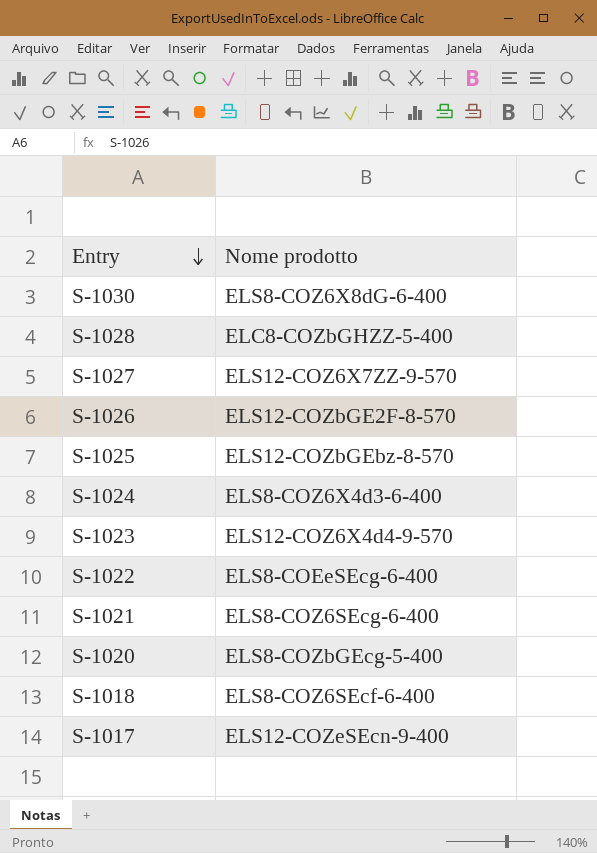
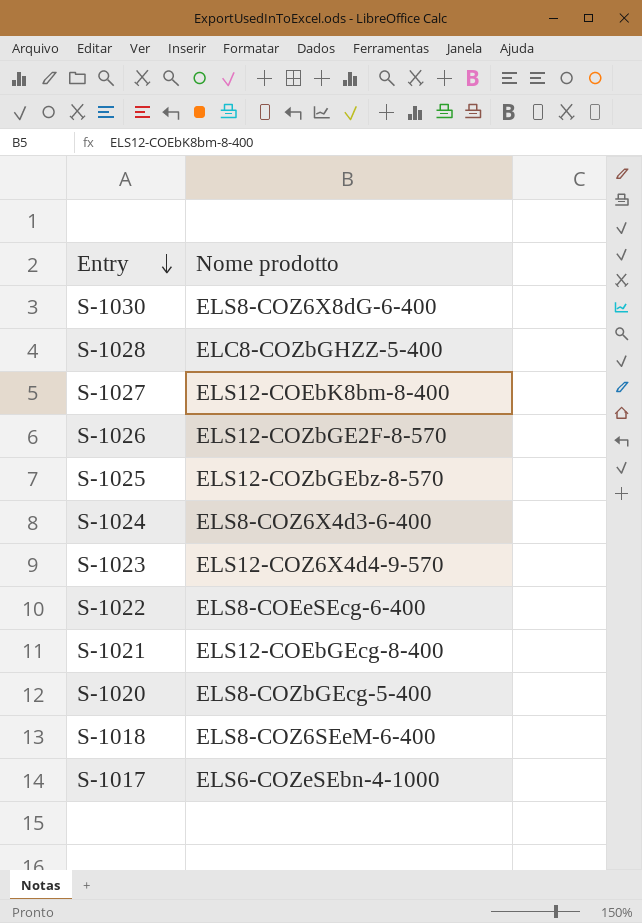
S-1027 | Nome prodotto: ELS12-COZ6X7ZZ-9-570 -> ELS12-COEbK8bm-8-400
S-1021 | Nome prodotto: ELS8-COZ6SEcg-6-400 -> ELS12-COEbGEcg-8-400
S-1018 | Nome prodotto: ELS8-COZ6SEcf-6-400 -> ELS8-COZ6SEeM-6-400
S-1017 | Nome prodotto: ELS12-COZeSEcn-9-400 -> ELS6-COZeSEbn-4-1000

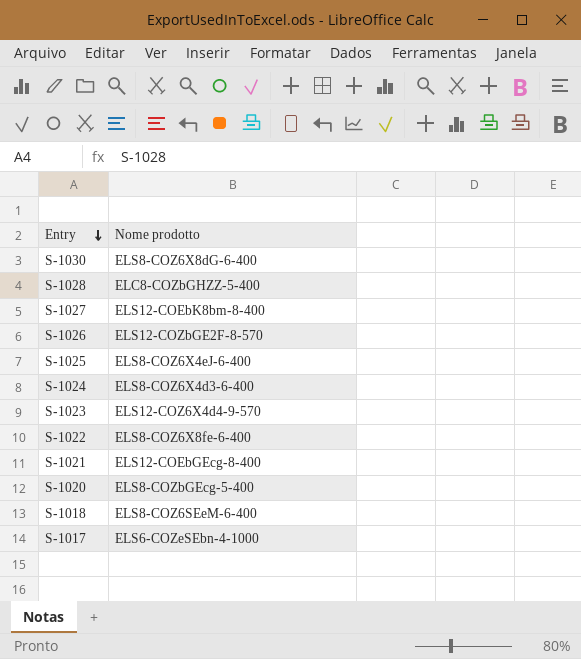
S-1025 | Nome prodotto: ELS12-COZbGEbz-8-570 -> ELS8-COZ6X4eJ-6-400
S-1022 | Nome prodotto: ELS8-COEeSEcg-6-400 -> ELS8-COZ6X8fe-6-400

